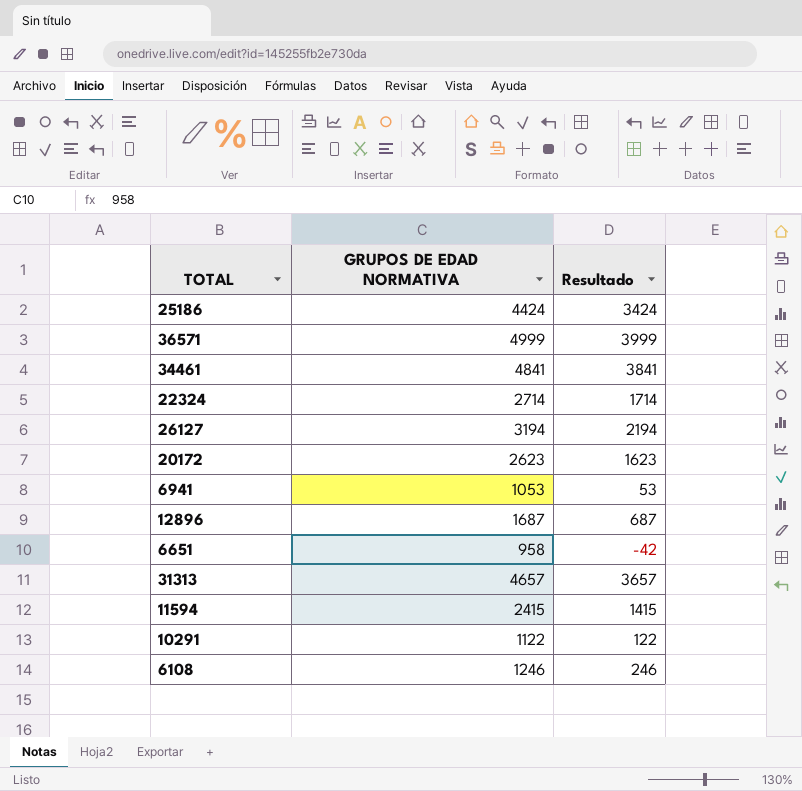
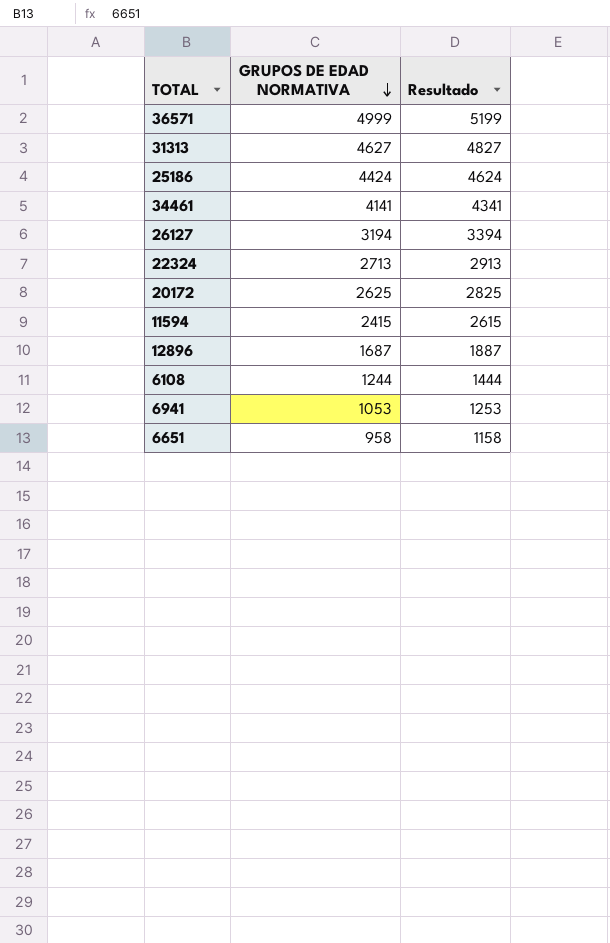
row order: none -> GRUPOS DE EDAD NORMATIVA descending
column Resultado | formula: [GRUPOS DE EDAD NORMATIVA] - 1000 -> [GRUPOS DE EDAD NORMATIVA] + 200
row 10291: 1122 | 122 -> none
31313 | GRUPOS DE EDAD NORMATIVA: 4657 -> 4627
34461 | GRUPOS DE EDAD NORMATIVA: 4841 -> 4141
22324 | GRUPOS DE EDAD NORMATIVA: 2714 -> 2713
20172 | GRUPOS DE EDAD NORMATIVA: 2623 -> 2625
6108 | GRUPOS DE EDAD NORMATIVA: 1246 -> 1244

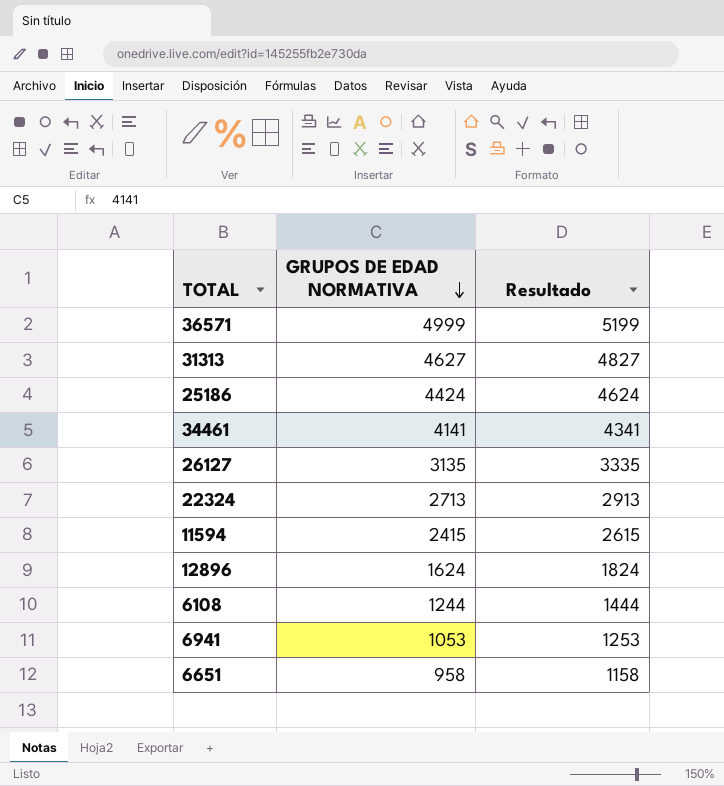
row 20172: 2625 | 2825 -> none
26127 | GRUPOS DE EDAD NORMATIVA: 3194 -> 3135
26127 | Resultado: 3394 -> 3335
12896 | GRUPOS DE EDAD NORMATIVA: 1687 -> 1624
12896 | Resultado: 1887 -> 1824

